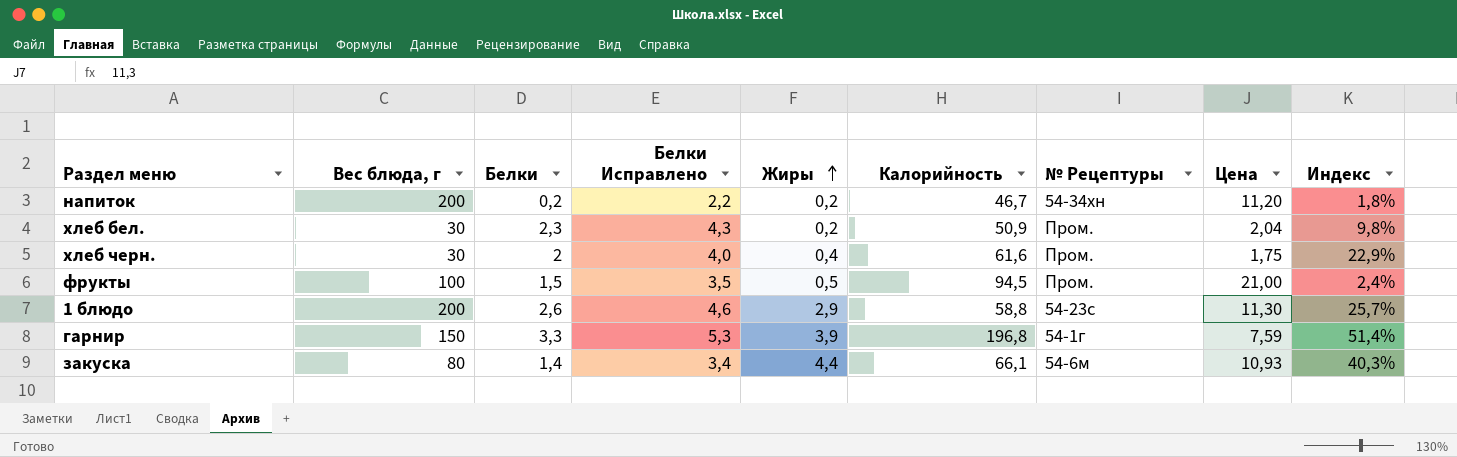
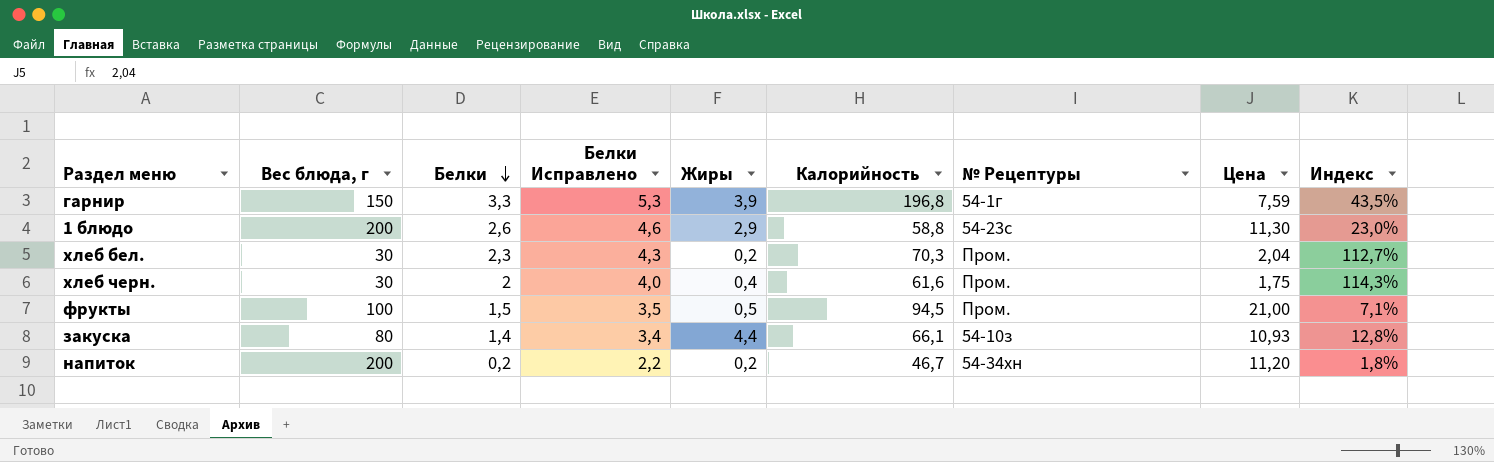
row order: Жиры ascending -> Белки descending
column Индекс | formula: [Жиры] / [Цена] -> [Белки] / [Цена]
хлеб бел. | Калорийность: 50,9 -> 70,3
закуска | № Рецептуры: 54-6м -> 54-10з

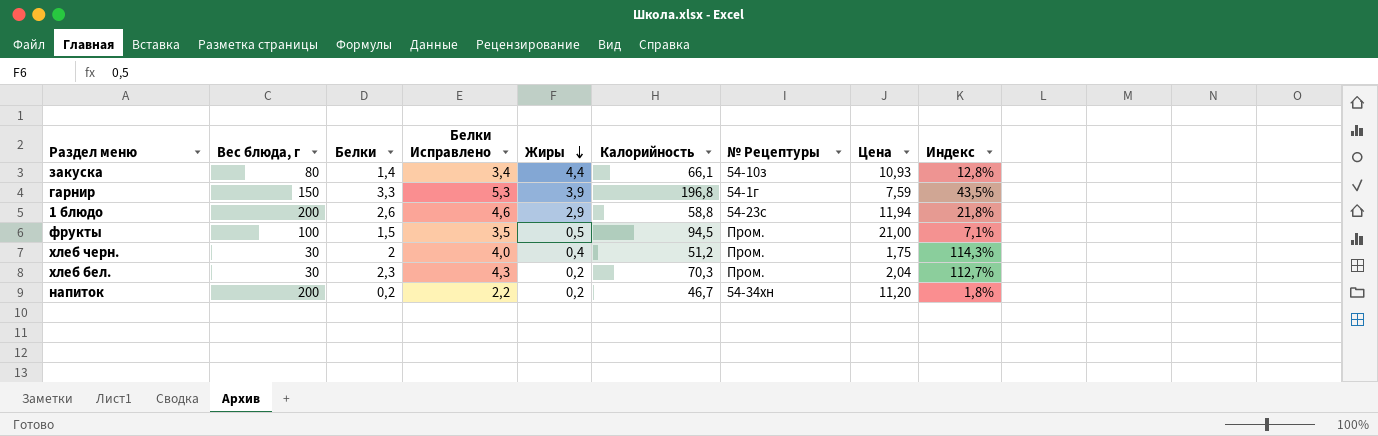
row order: Белки descending -> Жиры descending
1 блюдо | Цена: 11,30 -> 11,94
1 блюдо | Индекс: 23,0% -> 21,8%
хлеб черн. | Калорийность: 61,6 -> 51,2

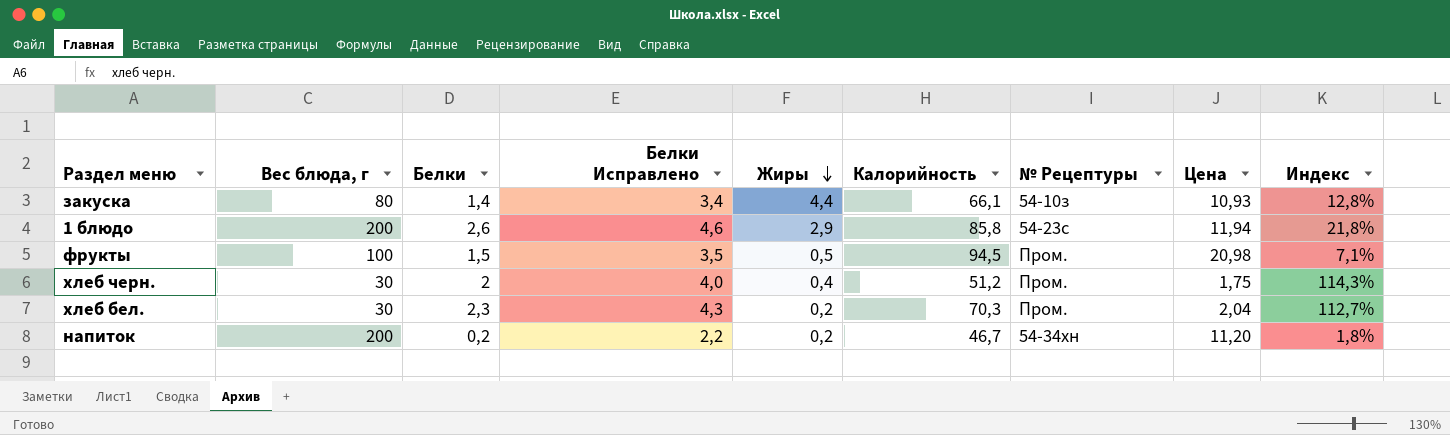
row гарнир: 150 | 3,3 | 5,3 | 3,9 | 196,8 | 54-1г | 7,59 | 43,5% -> none
1 блюдо | Калорийность: 58,8 -> 85,8
фрукты | Цена: 21,00 -> 20,98

